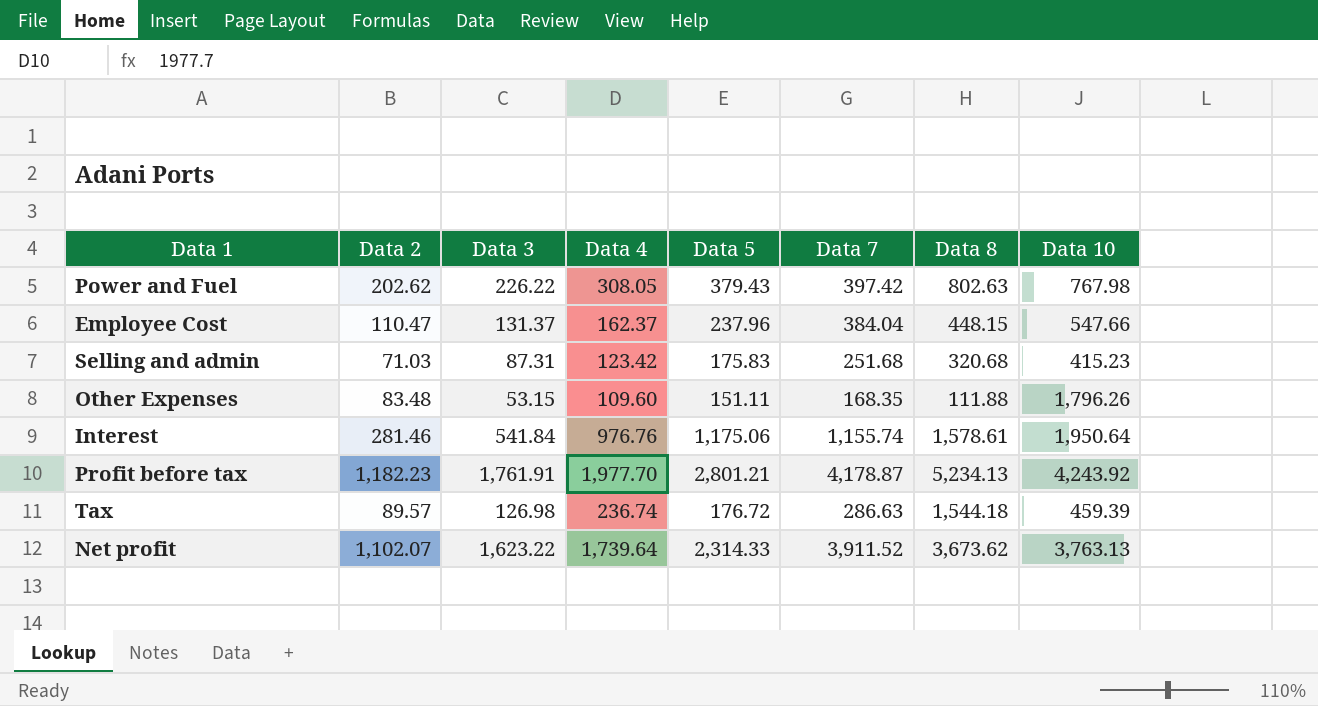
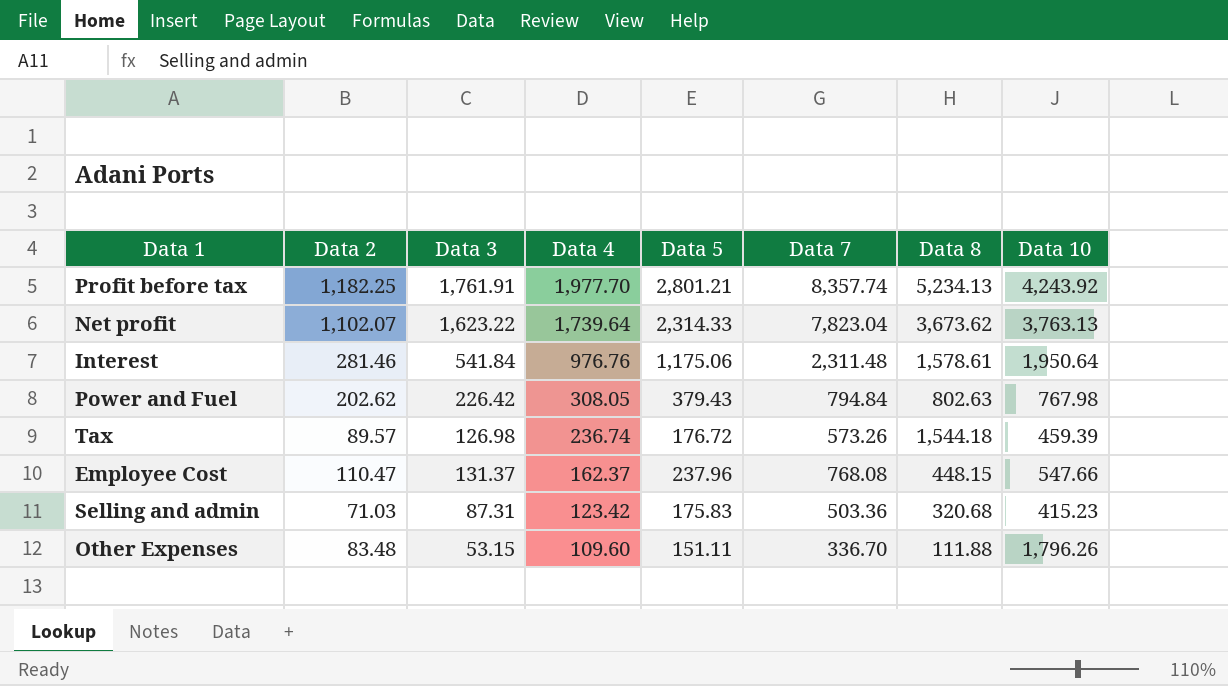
row order: none -> Data 4 descending
Profit before tax | Data 2: 1,182.23 -> 1,182.25
Profit before tax | Data 7: 4,178.87 -> 8,357.74
Net profit | Data 7: 3,911.52 -> 7,823.04
Interest | Data 7: 1,155.74 -> 2,311.48
Power and Fuel | Data 3: 226.22 -> 226.42
Power and Fuel | Data 7: 397.42 -> 794.84
Tax | Data 7: 286.63 -> 573.26
Employee Cost | Data 7: 384.04 -> 768.08
Selling and admin | Data 7: 251.68 -> 503.36
Other Expenses | Data 7: 168.35 -> 336.70

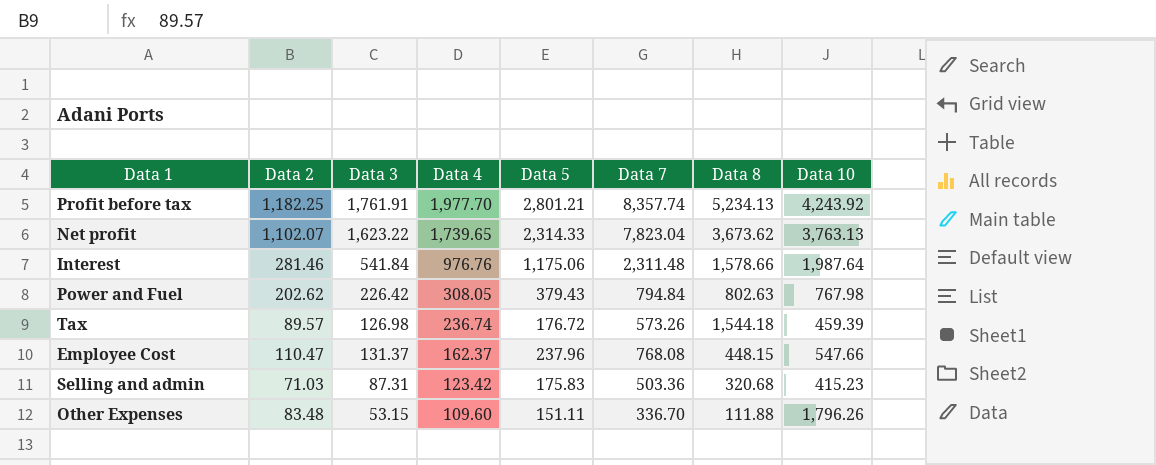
Net profit | Data 4: 1,739.64 -> 1,739.65
Interest | Data 8: 1,578.61 -> 1,578.66
Interest | Data 10: 1,950.64 -> 1,987.64

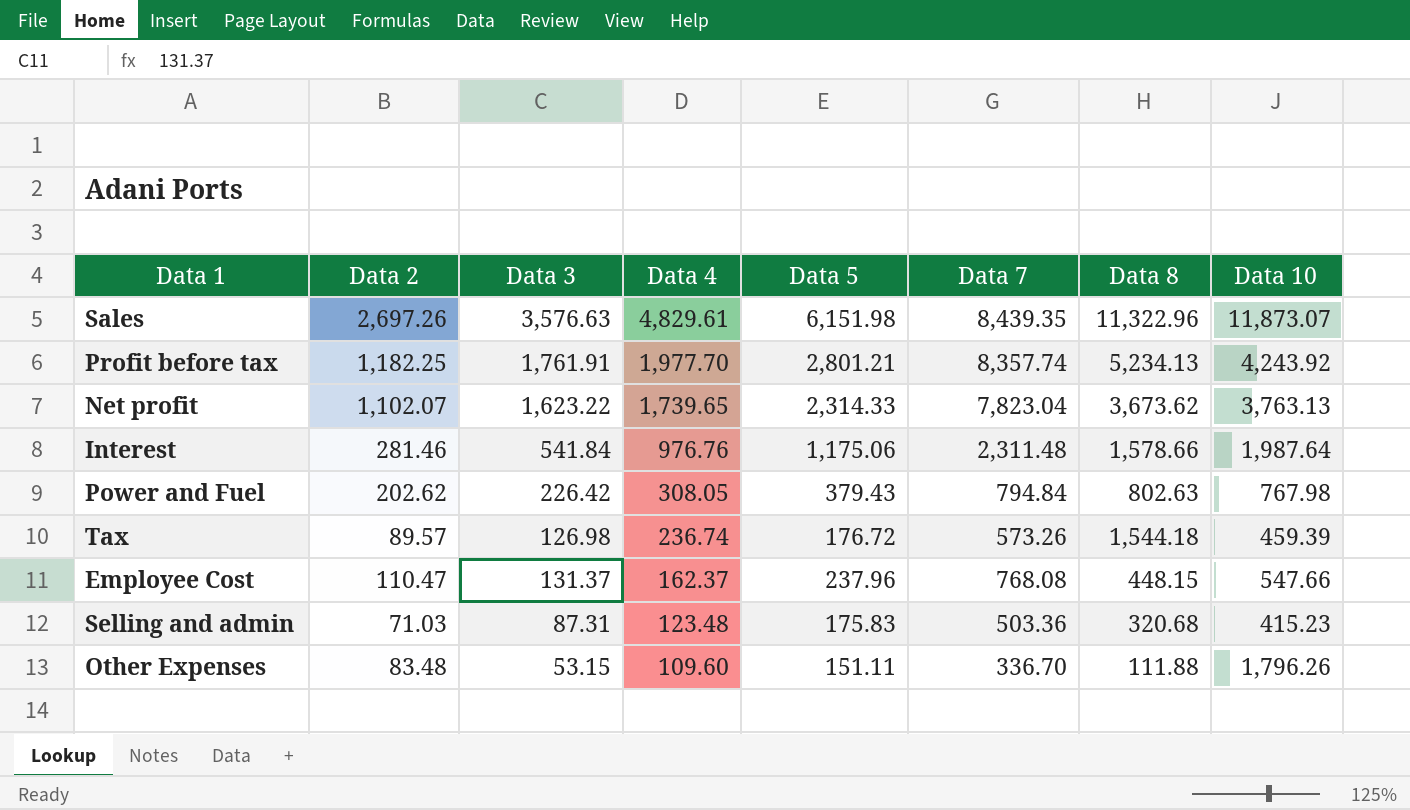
row Sales: none -> 2,697.26 | 3,576.63 | 4,829.61 | 6,151.98 | 8,439.35 | 11,322.96 | 11,873.07
Selling and admin | Data 4: 123.42 -> 123.48

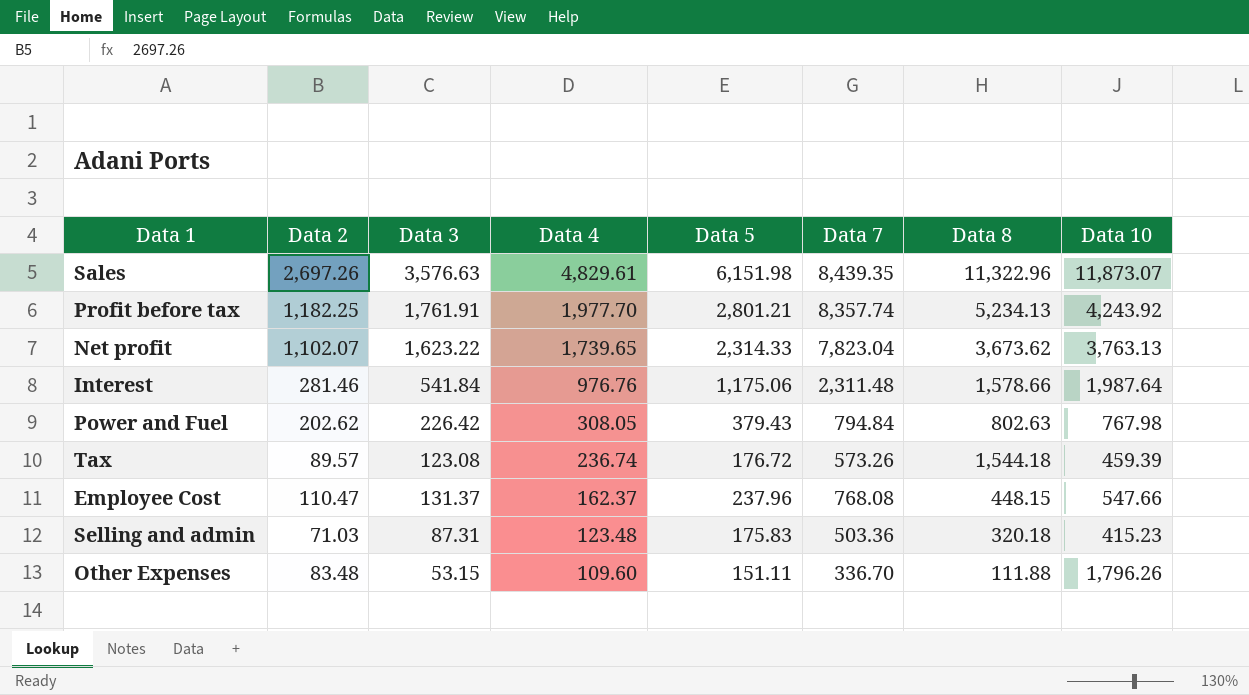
Tax | Data 3: 126.98 -> 123.08
Selling and admin | Data 8: 320.68 -> 320.18

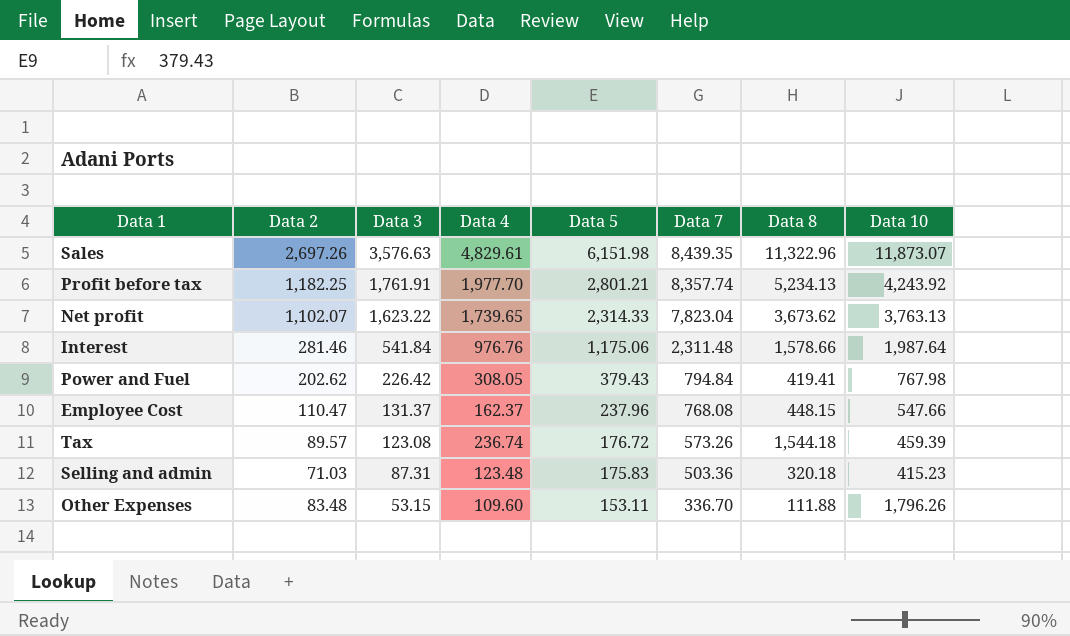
row order: Data 4 descending -> Data 3 descending
Power and Fuel | Data 8: 802.63 -> 419.41
Other Expenses | Data 5: 151.11 -> 153.11

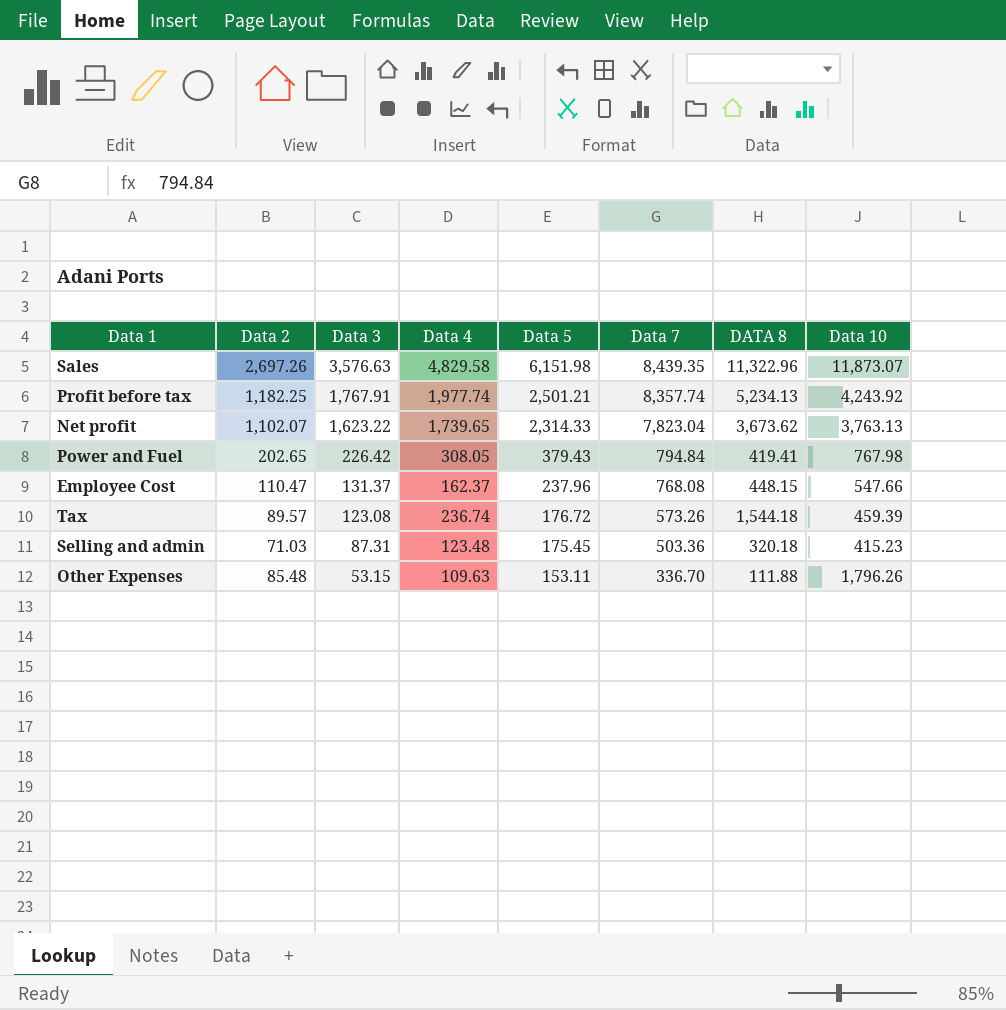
column name: Data 8 -> DATA 8
row Interest: 281.46 | 541.84 | 976.76 | 1,175.06 | 2,311.48 | 1,578.66 | 1,987.64 -> none
Sales | Data 4: 4,829.61 -> 4,829.58
Profit before tax | Data 3: 1,761.91 -> 1,767.91
Profit before tax | Data 4: 1,977.70 -> 1,977.74
Profit before tax | Data 5: 2,801.21 -> 2,501.21
Power and Fuel | Data 2: 202.62 -> 202.65
Selling and admin | Data 5: 175.83 -> 175.45
Other Expenses | Data 2: 83.48 -> 85.48
Other Expenses | Data 4: 109.60 -> 109.63

